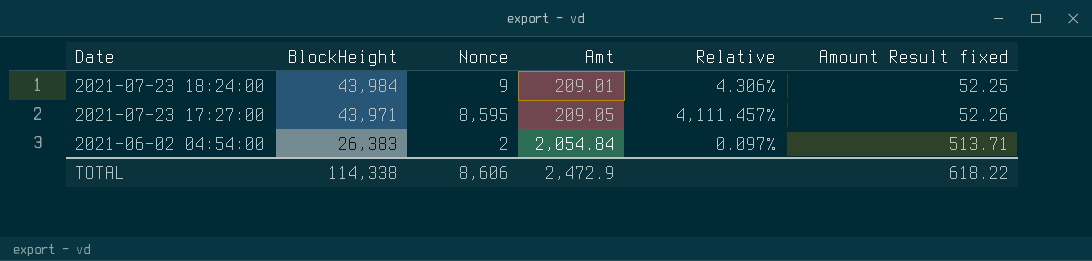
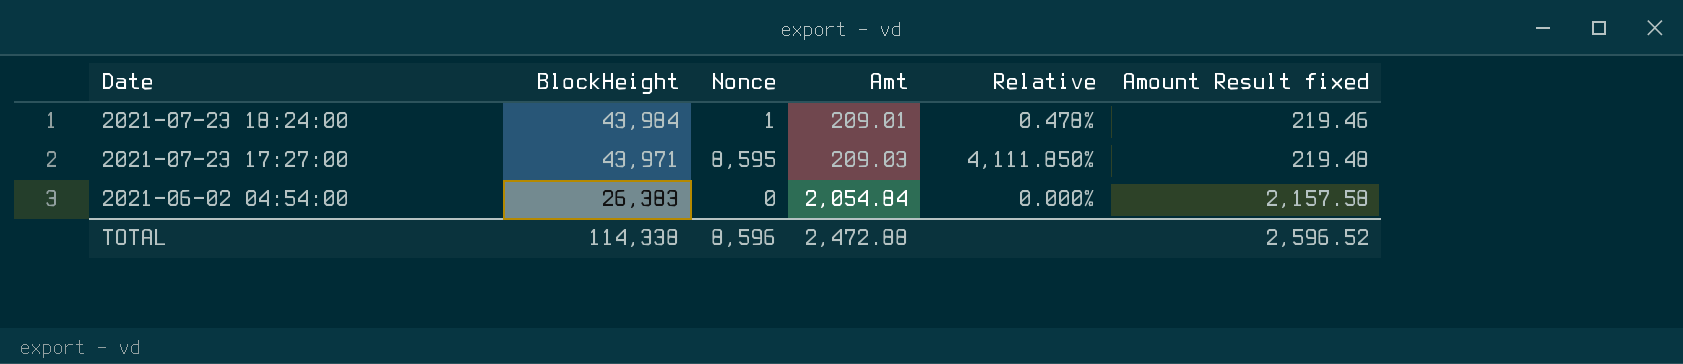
column Amount Result fixed | formula: [Amt] * 0.25 -> [Amt] * 1.05
2021-07-23 18:24:00 | Nonce: 9 -> 1
2021-07-23 18:24:00 | Relative: 4.306% -> 0.478%
2021-07-23 17:27:00 | Amt: 209.05 -> 209.03
2021-07-23 17:27:00 | Relative: 4,111.457% -> 4,111.850%
2021-06-02 04:54:00 | Nonce: 2 -> 0
2021-06-02 04:54:00 | Relative: 0.097% -> 0.000%
TOTAL | Nonce: 8,606 -> 8,596
TOTAL | Amt: 2,472.9 -> 2,472.88
TOTAL | Amount Result fixed: 618.22 -> 2,596.52

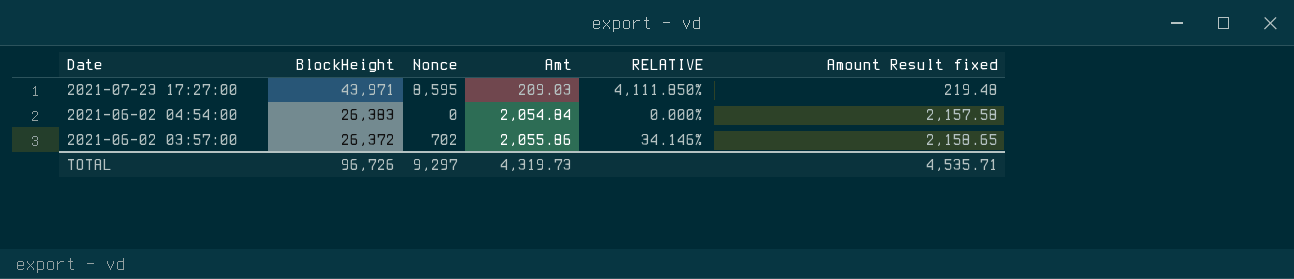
column name: Relative -> RELATIVE
row 2021-07-23 18:24:00: 43,984 | 1 | 209.01 | 0.478% | 219.46 -> none
row 2021-06-02 03:57:00: none -> 26,372 | 702 | 2,055.86 | 34.146% | 2,158.65
TOTAL | BlockHeight: 114,338 -> 96,726
TOTAL | Nonce: 8,596 -> 9,297
TOTAL | Amt: 2,472.88 -> 4,319.73
TOTAL | Amount Result fixed: 2,596.52 -> 4,535.71

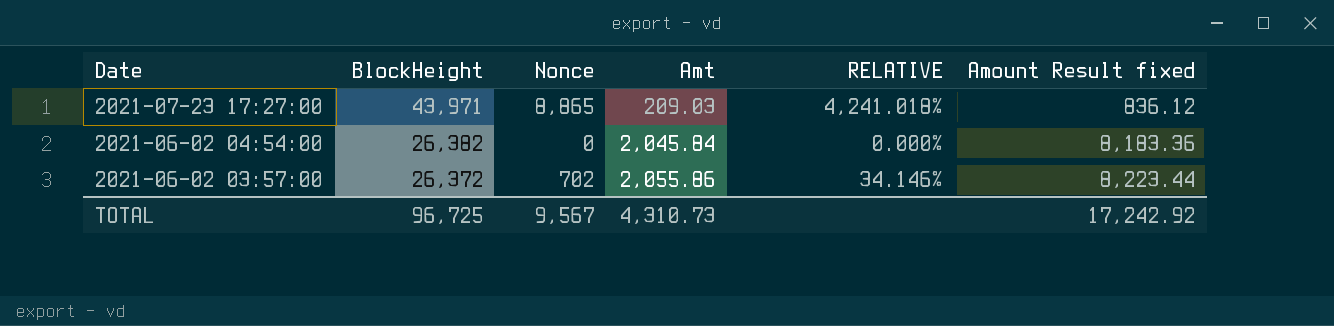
column Amount Result fixed | formula: [Amt] * 1.05 -> [Amt] * 4
2021-07-23 17:27:00 | Nonce: 8,595 -> 8,865
2021-07-23 17:27:00 | RELATIVE: 4,111.850% -> 4,241.018%
2021-06-02 04:54:00 | BlockHeight: 26,383 -> 26,382
2021-06-02 04:54:00 | Amt: 2,054.84 -> 2,045.84
TOTAL | BlockHeight: 96,726 -> 96,725
TOTAL | Nonce: 9,297 -> 9,567
TOTAL | Amt: 4,319.73 -> 4,310.73
TOTAL | Amount Result fixed: 4,535.71 -> 17,242.92

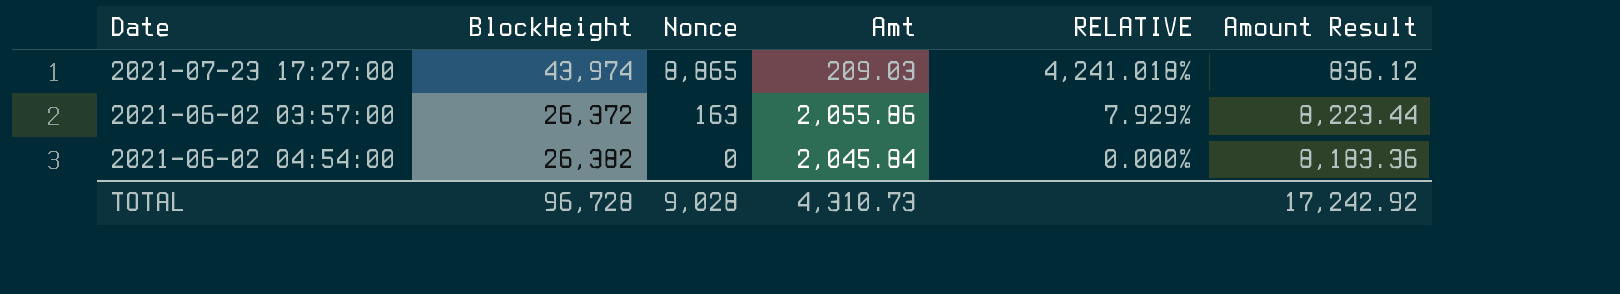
row order: Date descending -> Nonce descending
column name: Amount Result fixed -> Amount Result
2021-07-23 17:27:00 | BlockHeight: 43,971 -> 43,974
2021-06-02 03:57:00 | Nonce: 702 -> 163
2021-06-02 03:57:00 | RELATIVE: 34.146% -> 7.929%
TOTAL | BlockHeight: 96,725 -> 96,728
TOTAL | Nonce: 9,567 -> 9,028

